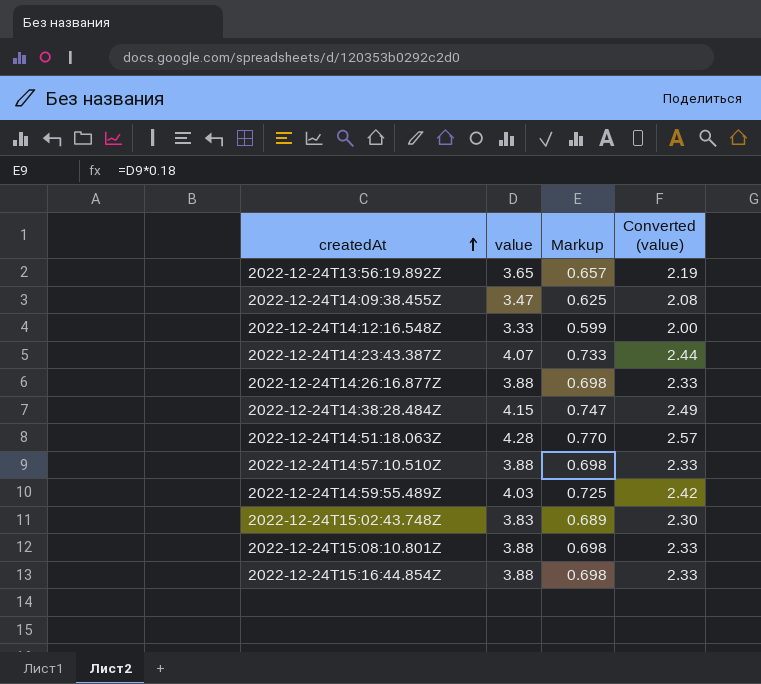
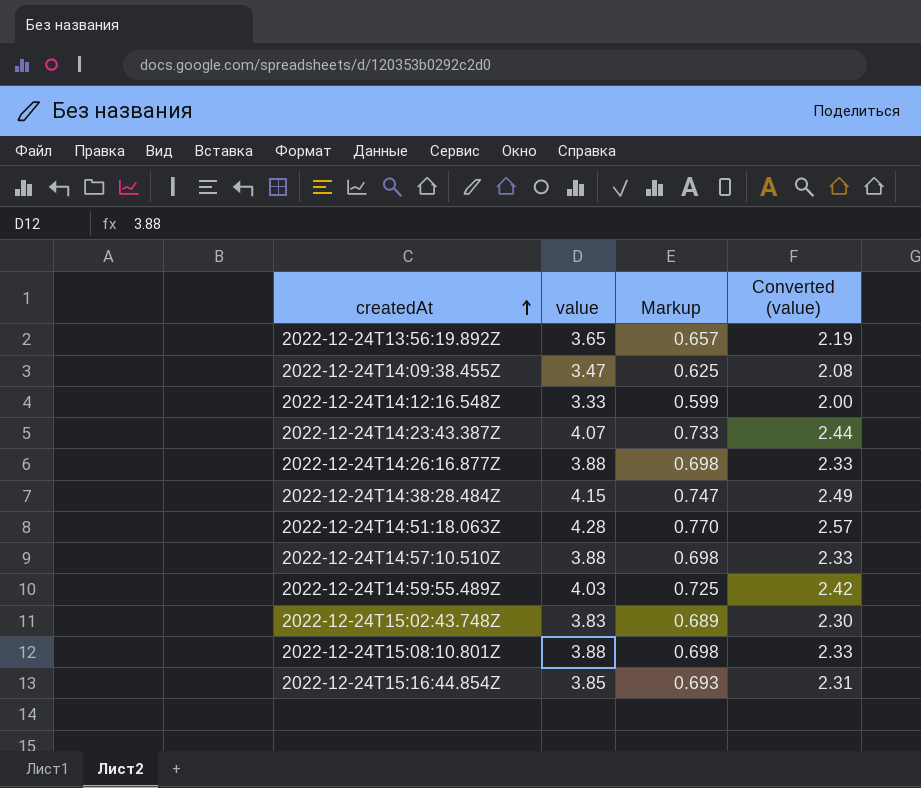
2022-12-24T15:16:44.854Z | value: 3.88 -> 3.85
2022-12-24T15:16:44.854Z | Markup: 0.698 -> 0.693
2022-12-24T15:16:44.854Z | Converted (value): 2.33 -> 2.31

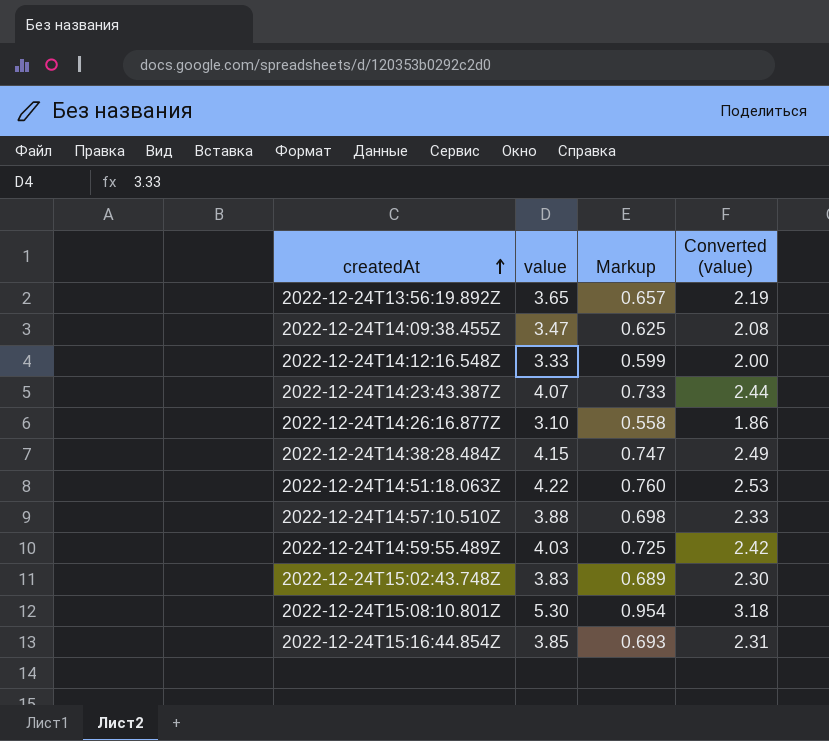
2022-12-24T14:26:16.877Z | value: 3.88 -> 3.10
2022-12-24T14:26:16.877Z | Markup: 0.698 -> 0.558
2022-12-24T14:26:16.877Z | Converted (value): 2.33 -> 1.86
2022-12-24T14:51:18.063Z | value: 4.28 -> 4.22
2022-12-24T14:51:18.063Z | Markup: 0.770 -> 0.760
2022-12-24T14:51:18.063Z | Converted (value): 2.57 -> 2.53
2022-12-24T15:08:10.801Z | value: 3.88 -> 5.30
2022-12-24T15:08:10.801Z | Markup: 0.698 -> 0.954
2022-12-24T15:08:10.801Z | Converted (value): 2.33 -> 3.18

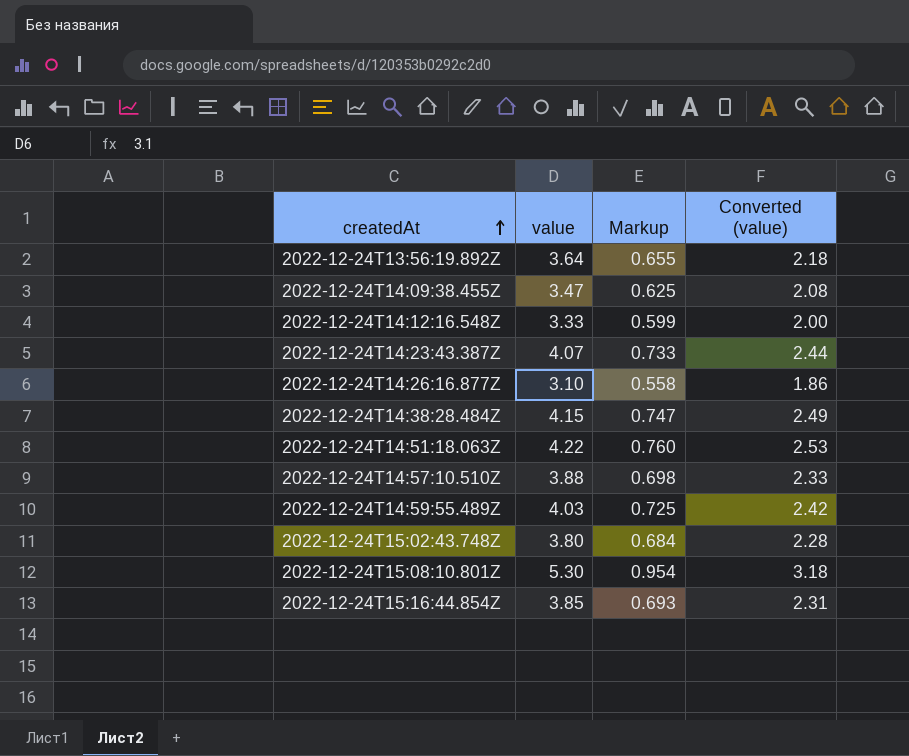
2022-12-24T13:56:19.892Z | value: 3.65 -> 3.64
2022-12-24T13:56:19.892Z | Markup: 0.657 -> 0.655
2022-12-24T13:56:19.892Z | Converted (value): 2.19 -> 2.18
2022-12-24T15:02:43.748Z | value: 3.83 -> 3.80
2022-12-24T15:02:43.748Z | Markup: 0.689 -> 0.684
2022-12-24T15:02:43.748Z | Converted (value): 2.30 -> 2.28

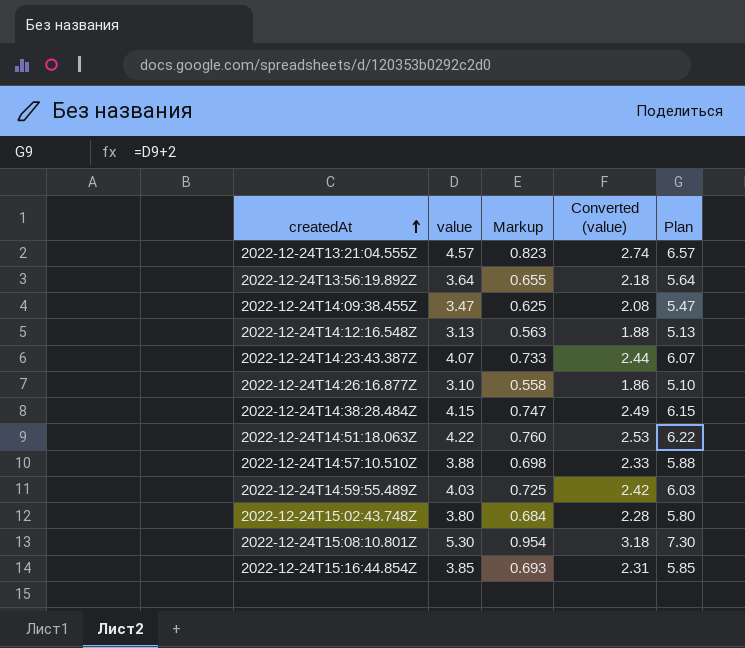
column Plan | formula: none -> [value] + 2
row 2022-12-24T13:21:04.555Z: none -> 4.57 | 0.823 | 2.74 | 6.57
2022-12-24T14:12:16.548Z | value: 3.33 -> 3.13
2022-12-24T14:12:16.548Z | Markup: 0.599 -> 0.563
2022-12-24T14:12:16.548Z | Converted (value): 2.00 -> 1.88

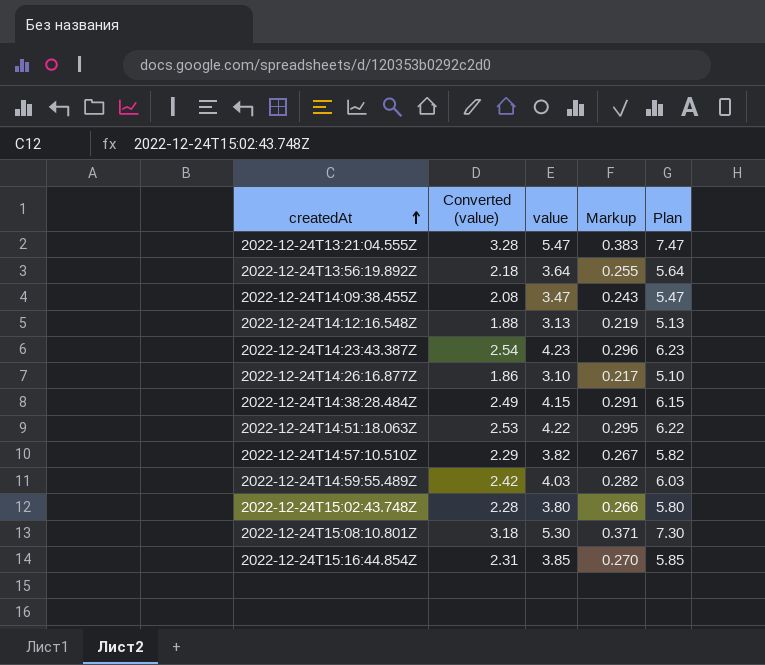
column Converted (value) | position: 4 -> 2
column Markup | formula: [value] * 0.18 -> [value] * 0.07
2022-12-24T13:21:04.555Z | Converted (value): 2.74 -> 3.28
2022-12-24T13:21:04.555Z | value: 4.57 -> 5.47
2022-12-24T13:21:04.555Z | Plan: 6.57 -> 7.47
2022-12-24T14:23:43.387Z | Converted (value): 2.44 -> 2.54
2022-12-24T14:23:43.387Z | value: 4.07 -> 4.23
2022-12-24T14:23:43.387Z | Plan: 6.07 -> 6.23
2022-12-24T14:57:10.510Z | Converted (value): 2.33 -> 2.29
2022-12-24T14:57:10.510Z | value: 3.88 -> 3.82
2022-12-24T14:57:10.510Z | Plan: 5.88 -> 5.82

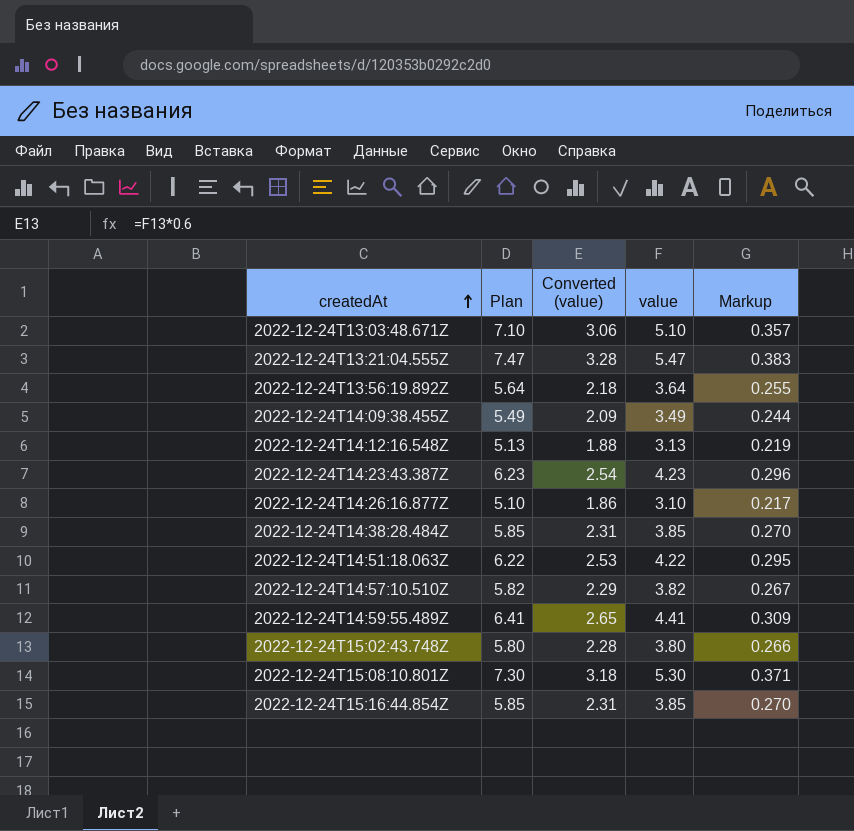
column Plan | position: 5 -> 2
row 2022-12-24T13:03:48.671Z: none -> 7.10 | 3.06 | 5.10 | 0.357
2022-12-24T14:09:38.455Z | Plan: 5.47 -> 5.49
2022-12-24T14:09:38.455Z | Converted (value): 2.08 -> 2.09
2022-12-24T14:09:38.455Z | value: 3.47 -> 3.49
2022-12-24T14:09:38.455Z | Markup: 0.243 -> 0.244
2022-12-24T14:38:28.484Z | Plan: 6.15 -> 5.85
2022-12-24T14:38:28.484Z | Converted (value): 2.49 -> 2.31
2022-12-24T14:38:28.484Z | value: 4.15 -> 3.85
2022-12-24T14:38:28.484Z | Markup: 0.291 -> 0.270
2022-12-24T14:59:55.489Z | Plan: 6.03 -> 6.41
2022-12-24T14:59:55.489Z | Converted (value): 2.42 -> 2.65
2022-12-24T14:59:55.489Z | value: 4.03 -> 4.41
2022-12-24T14:59:55.489Z | Markup: 0.282 -> 0.309

